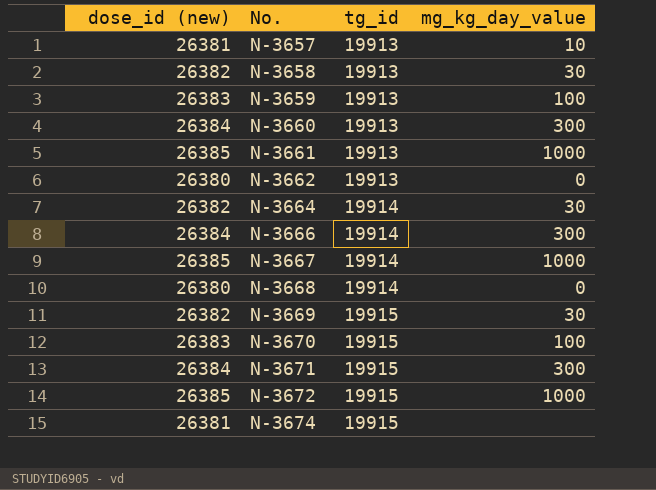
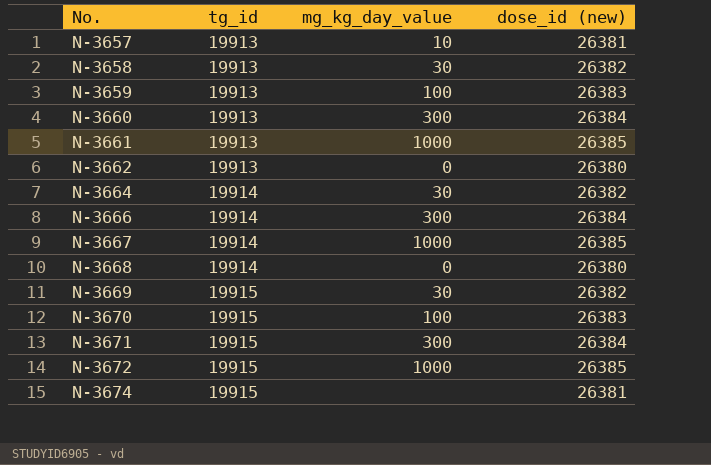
column dose_id (new) | position: 1 -> 4

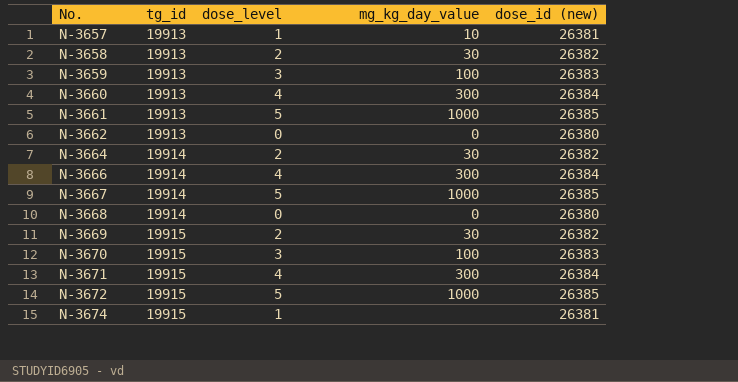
column dose_level | position: none -> 3

